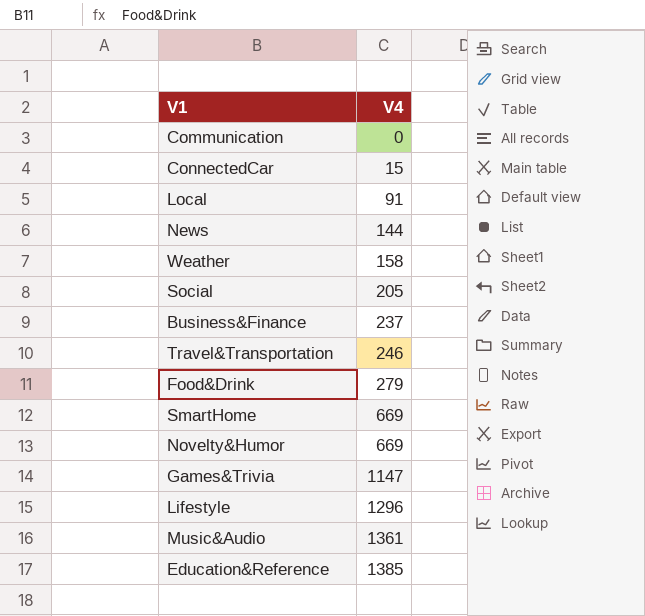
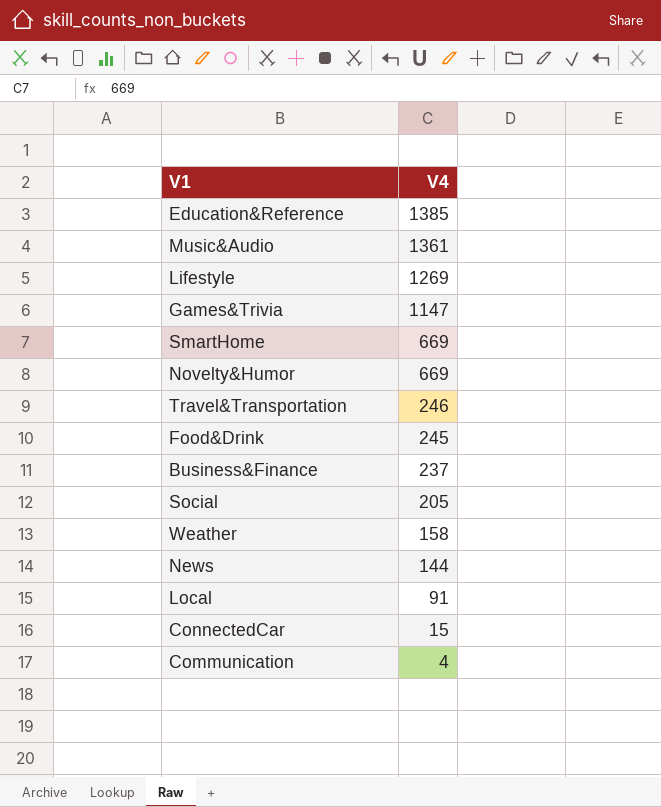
row order: V4 ascending -> V4 descending
Lifestyle | V4: 1296 -> 1269
Food&Drink | V4: 279 -> 245
Communication | V4: 0 -> 4

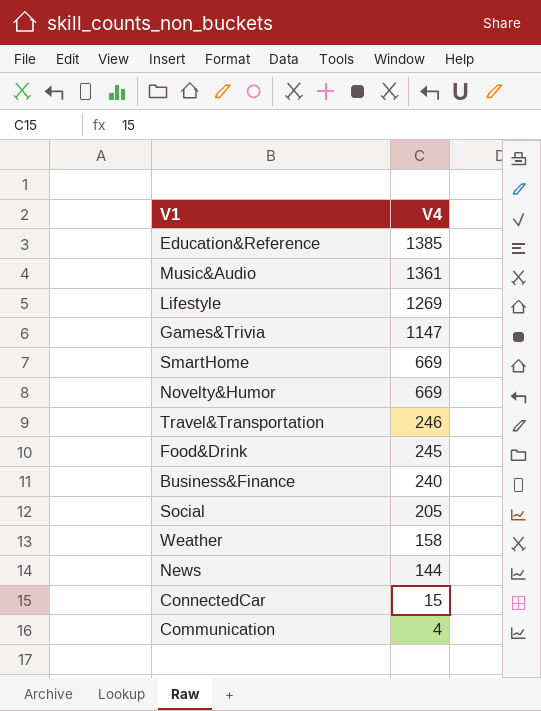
row Local: 91 -> none
Business&Finance | V4: 237 -> 240

